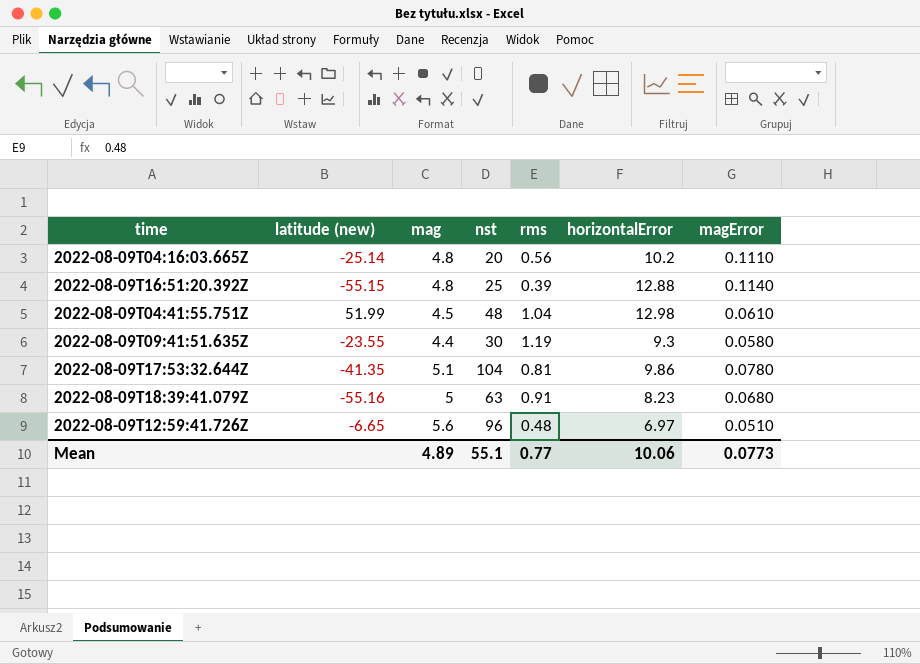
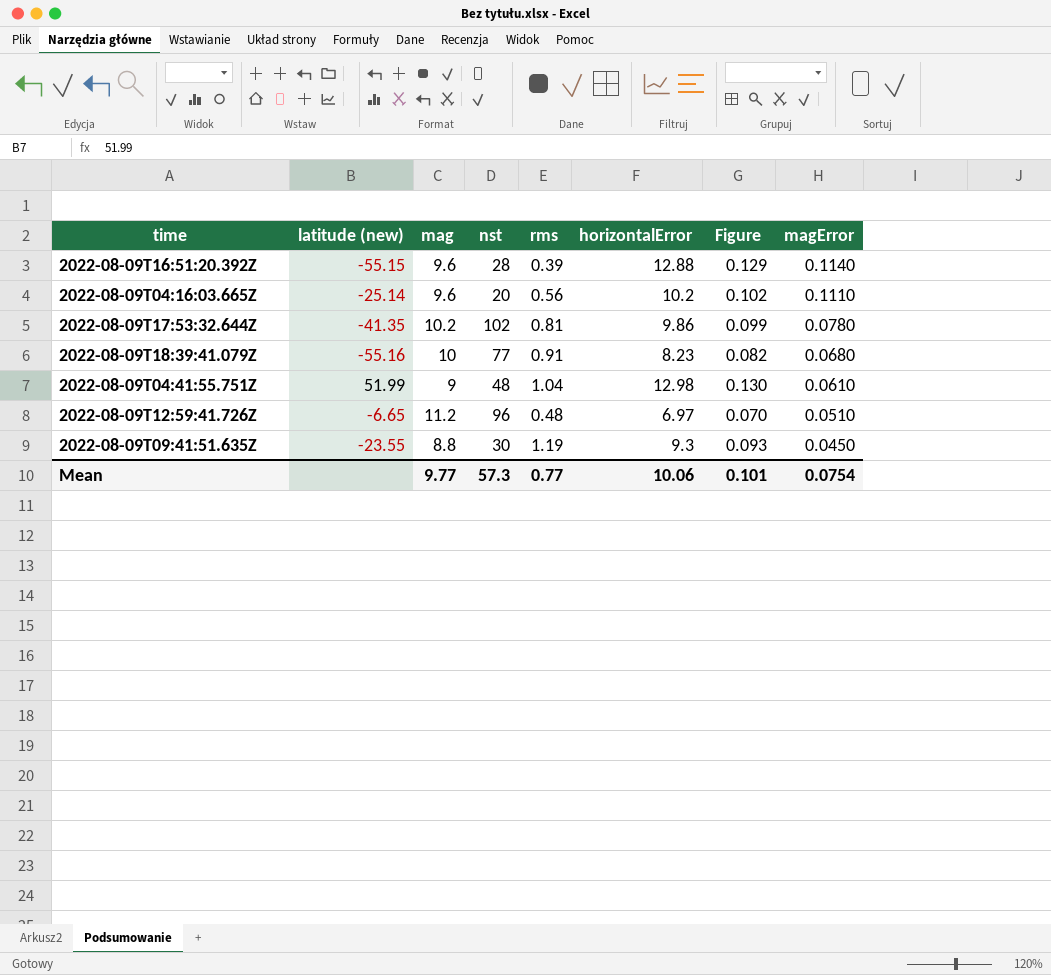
row order: none -> magError descending
column Figure | formula: none -> [horizontalError] * 0.01
2022-08-09T16:51:20.392Z | mag: 4.8 -> 9.6
2022-08-09T16:51:20.392Z | nst: 25 -> 28
2022-08-09T04:16:03.665Z | mag: 4.8 -> 9.6
2022-08-09T17:53:32.644Z | mag: 5.1 -> 10.2
2022-08-09T17:53:32.644Z | nst: 104 -> 102
2022-08-09T18:39:41.079Z | mag: 5 -> 10
2022-08-09T18:39:41.079Z | nst: 63 -> 77
2022-08-09T04:41:55.751Z | mag: 4.5 -> 9
2022-08-09T12:59:41.726Z | mag: 5.6 -> 11.2
2022-08-09T09:41:51.635Z | mag: 4.4 -> 8.8
2022-08-09T09:41:51.635Z | magError: 0.0580 -> 0.0450
Mean | mag: 4.89 -> 9.77
Mean | nst: 55.1 -> 57.3
Mean | magError: 0.0773 -> 0.0754

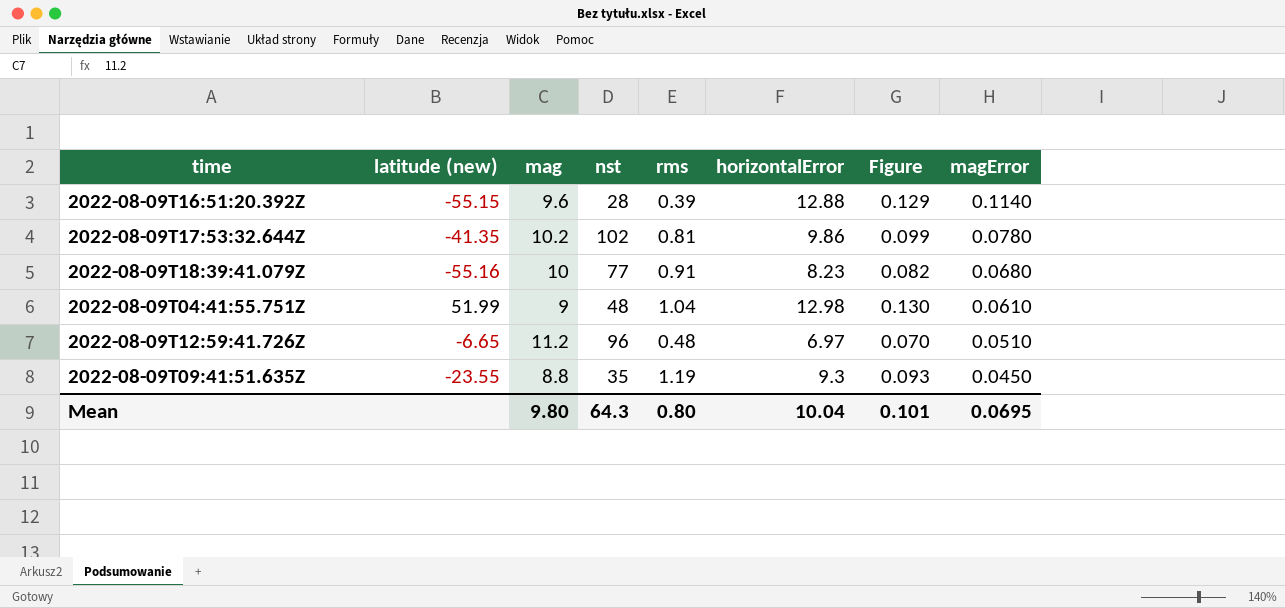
row 2022-08-09T04:16:03.665Z: -25.14 | 9.6 | 20 | 0.56 | 10.2 | 0.102 | 0.1110 -> none
2022-08-09T09:41:51.635Z | nst: 30 -> 35
Mean | mag: 9.77 -> 9.80
Mean | nst: 57.3 -> 64.3
Mean | rms: 0.77 -> 0.80
Mean | horizontalError: 10.06 -> 10.04
Mean | magError: 0.0754 -> 0.0695

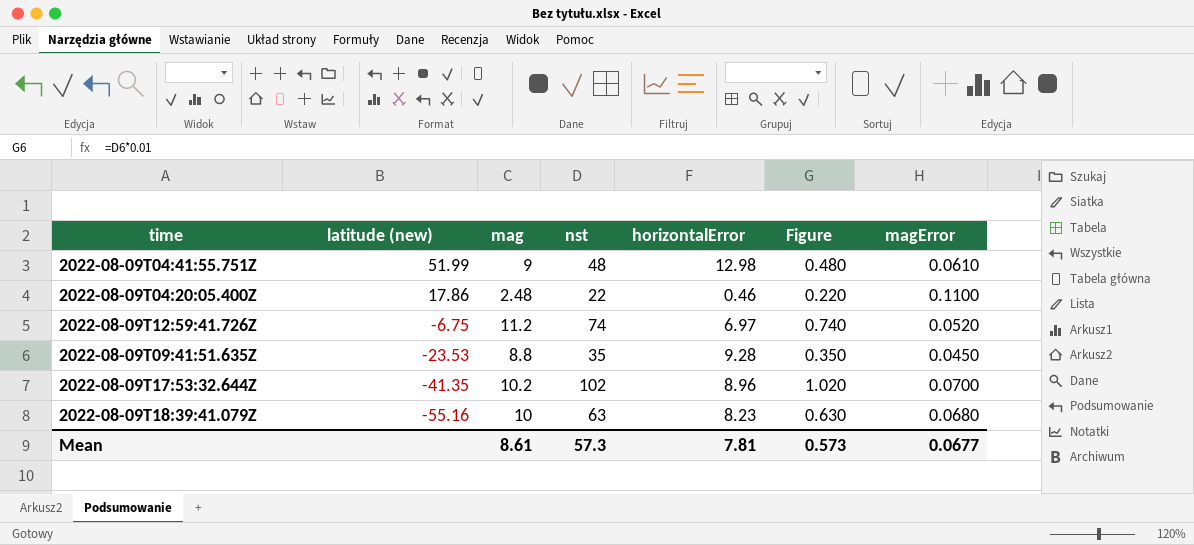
row order: magError descending -> latitude (new) descending
column rms | position: 5 -> none
column Figure | formula: [horizontalError] * 0.01 -> [nst] * 0.01
row 2022-08-09T16:51:20.392Z: -55.15 | 9.6 | 28 | 0.39 | 12.88 | 0.129 | 0.1140 -> none
row 2022-08-09T04:20:05.400Z: none -> 17.86 | 2.48 | 22 | 0.46 | 0.220 | 0.1100
2022-08-09T12:59:41.726Z | latitude (new): -6.65 -> -6.75
2022-08-09T12:59:41.726Z | nst: 96 -> 74
2022-08-09T12:59:41.726Z | magError: 0.0510 -> 0.0520
2022-08-09T09:41:51.635Z | latitude (new): -23.55 -> -23.53
2022-08-09T09:41:51.635Z | horizontalError: 9.3 -> 9.28
2022-08-09T17:53:32.644Z | horizontalError: 9.86 -> 8.96
2022-08-09T17:53:32.644Z | magError: 0.0780 -> 0.0700
2022-08-09T18:39:41.079Z | nst: 77 -> 63
Mean | mag: 9.80 -> 8.61
Mean | nst: 64.3 -> 57.3
Mean | horizontalError: 10.04 -> 7.81
Mean | Figure: 0.101 -> 0.573
Mean | magError: 0.0695 -> 0.0677

